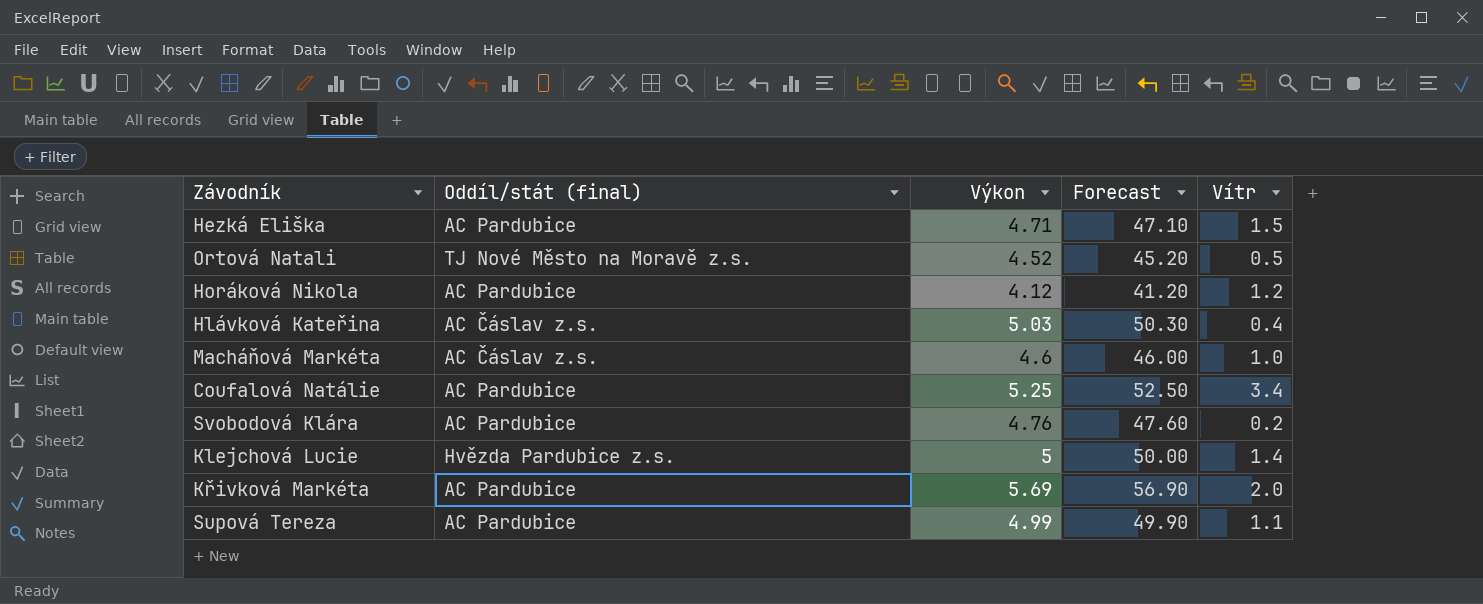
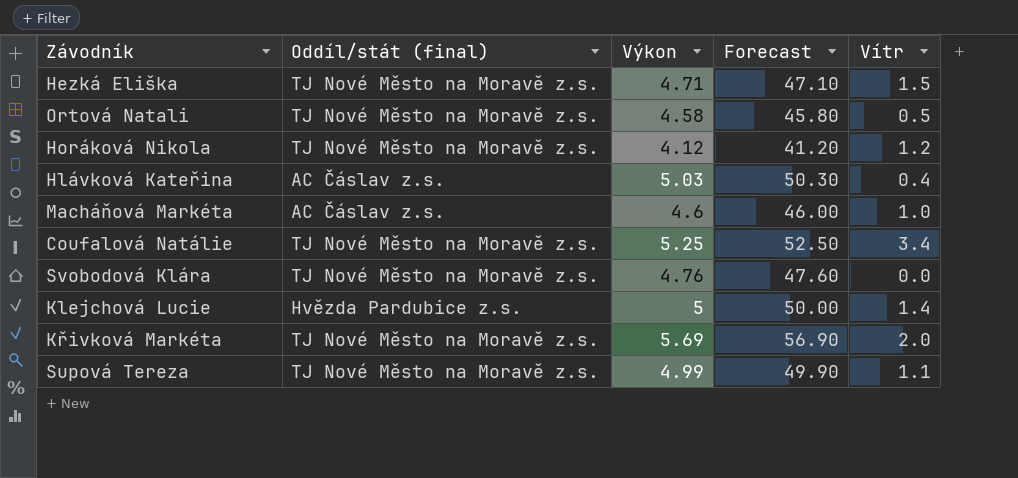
Hezká Eliška | Oddíl/stát (final): AC Pardubice -> TJ Nové Město na Moravě z.s.
Ortová Natali | Výkon: 4.52 -> 4.58
Ortová Natali | Forecast: 45.20 -> 45.80
Horáková Nikola | Oddíl/stát (final): AC Pardubice -> TJ Nové Město na Moravě z.s.
Coufalová Natálie | Oddíl/stát (final): AC Pardubice -> TJ Nové Město na Moravě z.s.
Svobodová Klára | Oddíl/stát (final): AC Pardubice -> TJ Nové Město na Moravě z.s.
Svobodová Klára | Vítr: 0.2 -> 0.0
Křivková Markéta | Oddíl/stát (final): AC Pardubice -> TJ Nové Město na Moravě z.s.
Supová Tereza | Oddíl/stát (final): AC Pardubice -> TJ Nové Město na Moravě z.s.

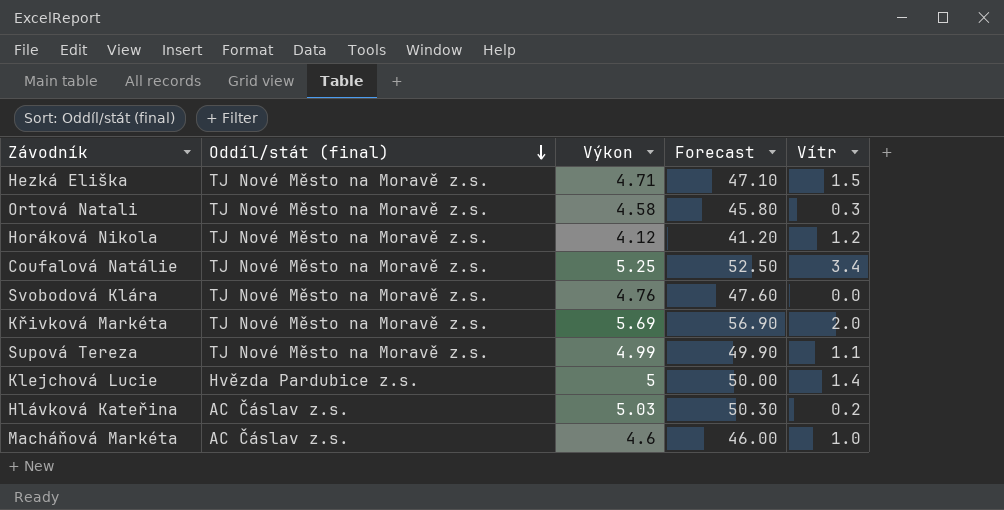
row order: none -> Oddíl/stát (final) descending
Ortová Natali | Vítr: 0.5 -> 0.3
Hlávková Kateřina | Vítr: 0.4 -> 0.2

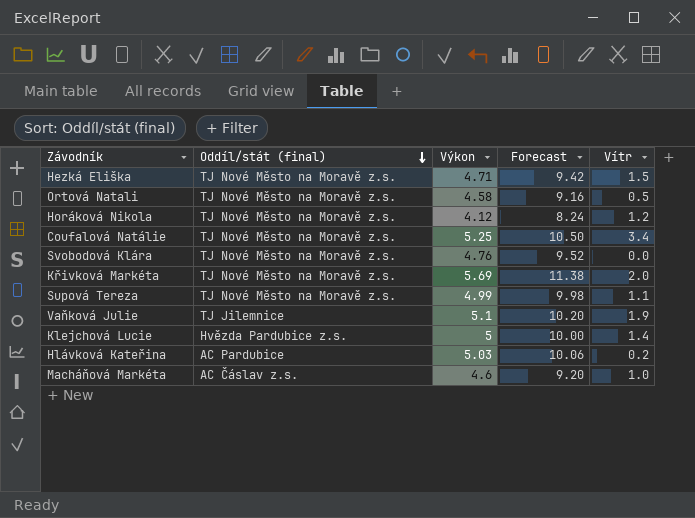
column Forecast | formula: [Výkon] * 10 -> [Výkon] * 2
Ortová Natali | Vítr: 0.3 -> 0.5
row Vaňková Julie: none -> TJ Jilemnice | 5.1 | 10.20 | 1.9
Hlávková Kateřina | Oddíl/stát (final): AC Čáslav z.s. -> AC Pardubice

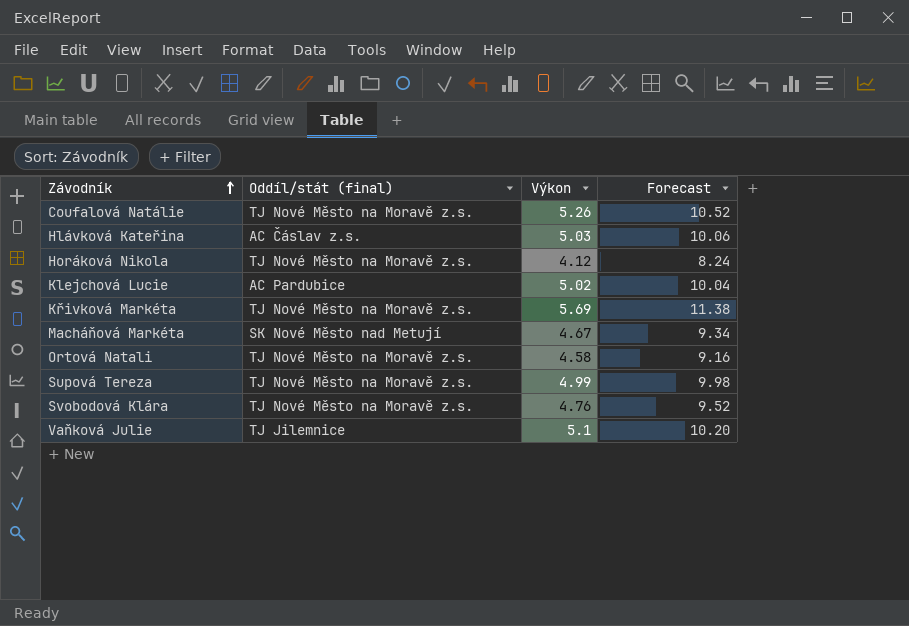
row order: Oddíl/stát (final) descending -> Závodník ascending
column Vítr | position: 5 -> none
row Hezká Eliška: TJ Nové Město na Moravě z.s. | 4.71 | 9.42 | 1.5 -> none
Coufalová Natálie | Výkon: 5.25 -> 5.26
Coufalová Natálie | Forecast: 10.50 -> 10.52
Hlávková Kateřina | Oddíl/stát (final): AC Pardubice -> AC Čáslav z.s.
Klejchová Lucie | Oddíl/stát (final): Hvězda Pardubice z.s. -> AC Pardubice
Klejchová Lucie | Výkon: 5 -> 5.02
Klejchová Lucie | Forecast: 10.00 -> 10.04
Macháňová Markéta | Oddíl/stát (final): AC Čáslav z.s. -> SK Nové Město nad Metují
Macháňová Markéta | Výkon: 4.6 -> 4.67
Macháňová Markéta | Forecast: 9.20 -> 9.34

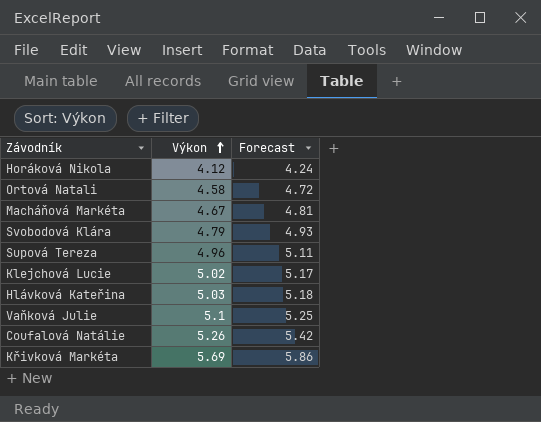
row order: Závodník ascending -> Výkon ascending
column Oddíl/stát (final) | position: 2 -> none
column Forecast | formula: [Výkon] * 2 -> [Výkon] * 1.03
Svobodová Klára | Výkon: 4.76 -> 4.79
Supová Tereza | Výkon: 4.99 -> 4.96

